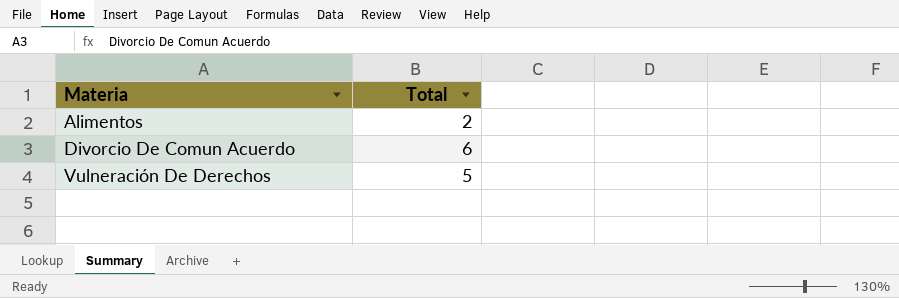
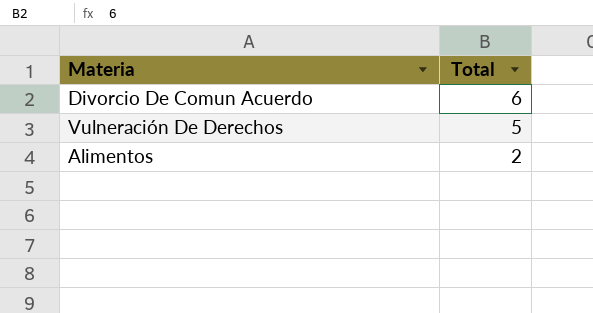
row order: Materia ascending -> Total descending

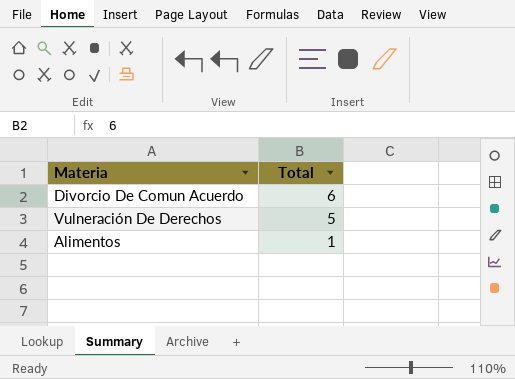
Alimentos | Total: 2 -> 1

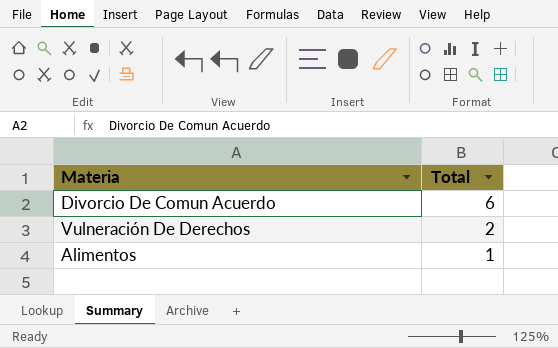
Vulneración De Derechos | Total: 5 -> 2

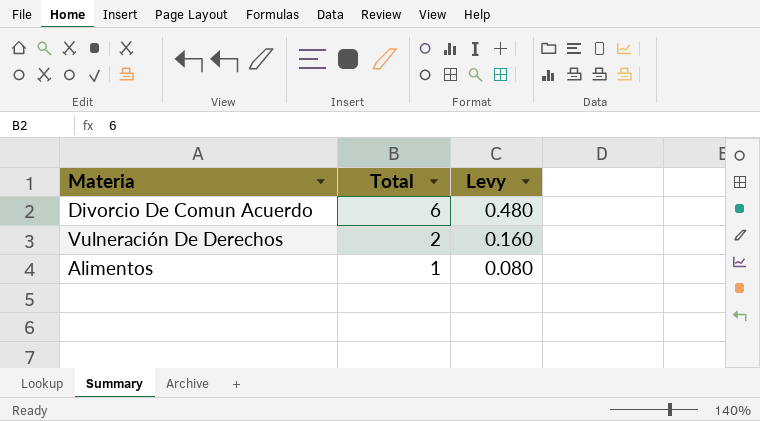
column Levy | formula: none -> [Total] * 0.08

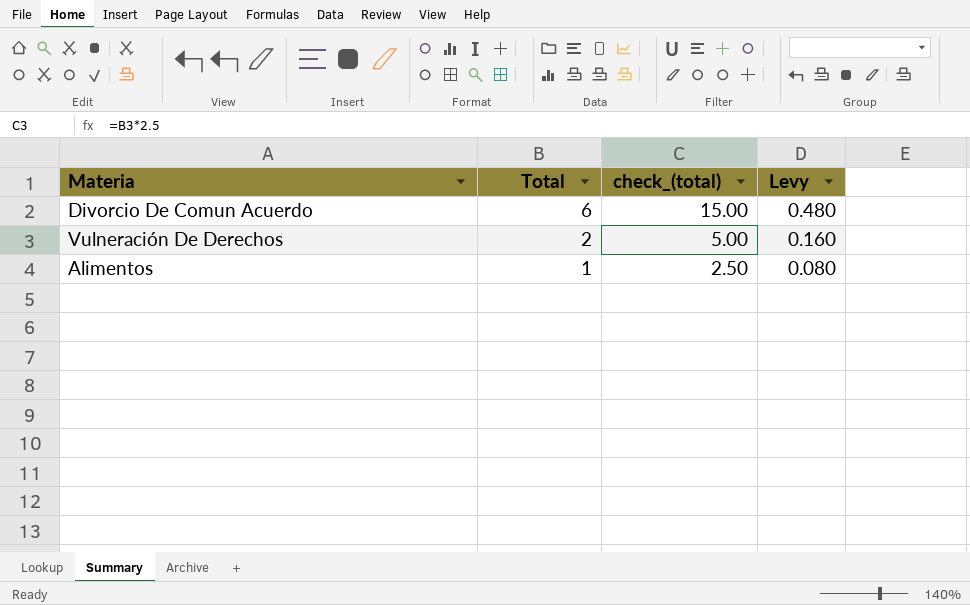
column check_(total) | formula: none -> [Total] * 2.5

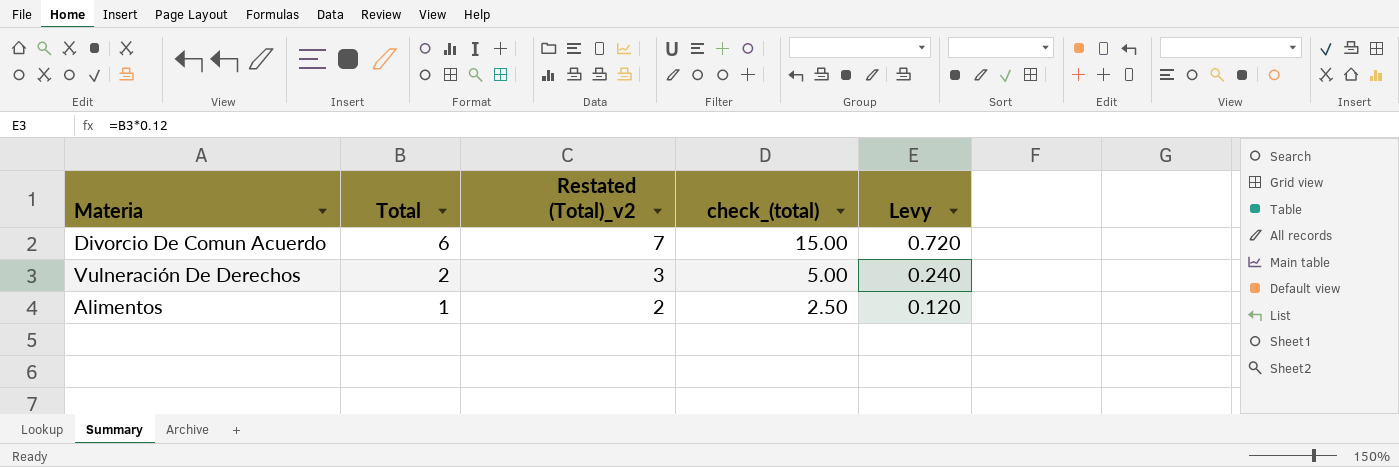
column Restated (Total)_v2 | formula: none -> [Total] + 1
column Levy | formula: [Total] * 0.08 -> [Total] * 0.12

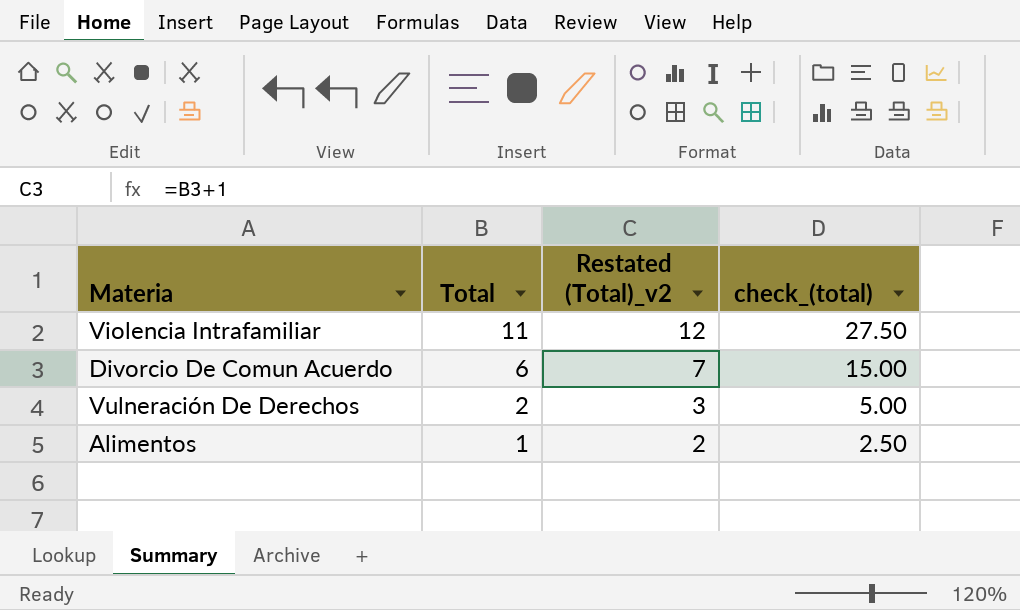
column Levy | formula: [Total] * 0.12 -> none
row Violencia Intrafamiliar: none -> 11 | 12 | 27.50

